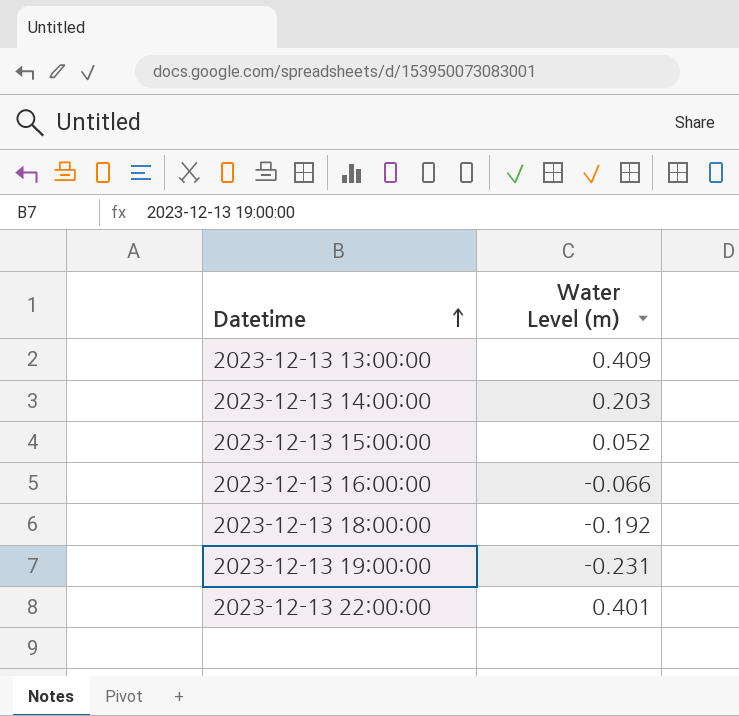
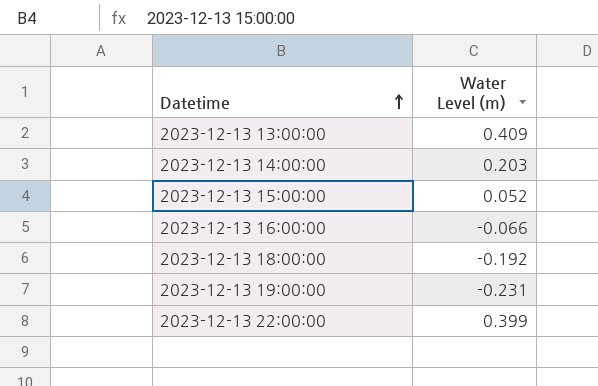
2023-12-13 22:00:00 | Water Level (m): 0.401 -> 0.399

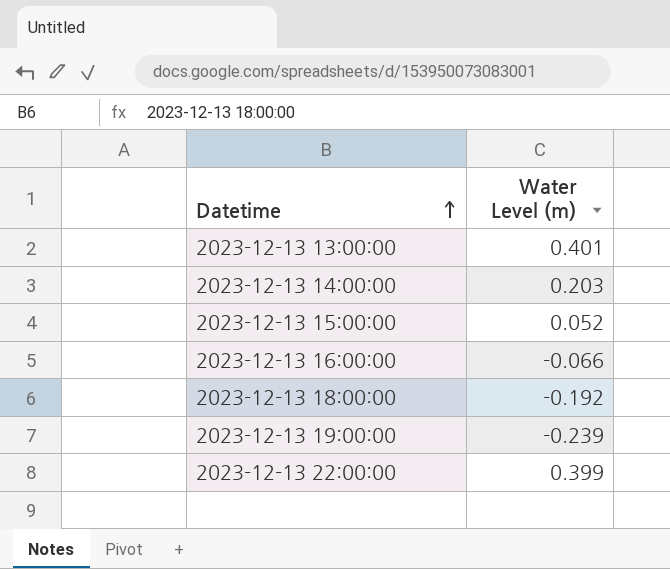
2023-12-13 13:00:00 | Water Level (m): 0.409 -> 0.401
2023-12-13 19:00:00 | Water Level (m): -0.231 -> -0.239

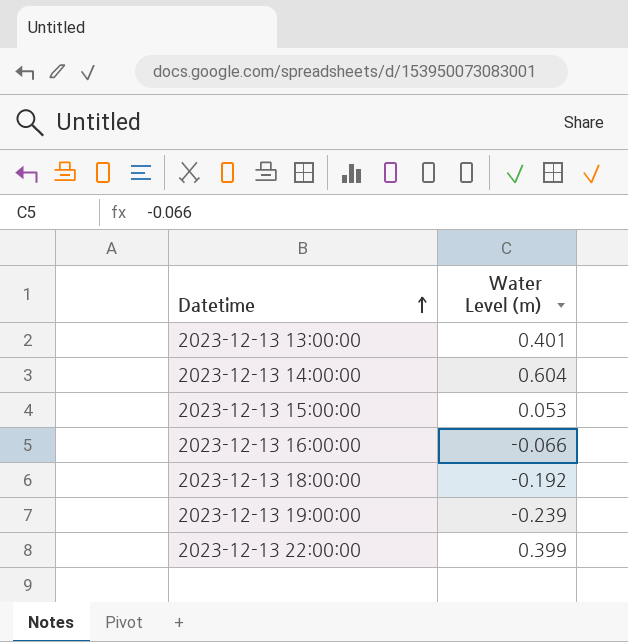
2023-12-13 14:00:00 | Water Level (m): 0.203 -> 0.604
2023-12-13 15:00:00 | Water Level (m): 0.052 -> 0.053

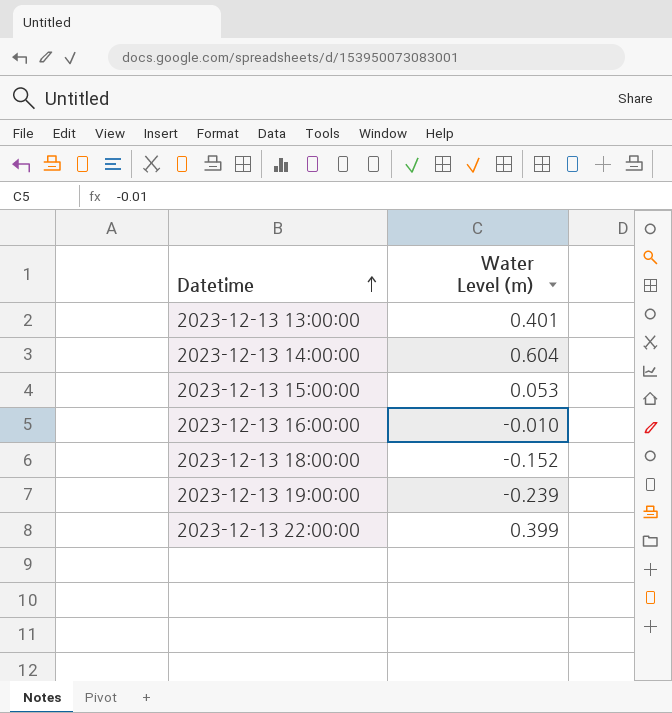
2023-12-13 16:00:00 | Water Level (m): -0.066 -> -0.010
2023-12-13 18:00:00 | Water Level (m): -0.192 -> -0.152

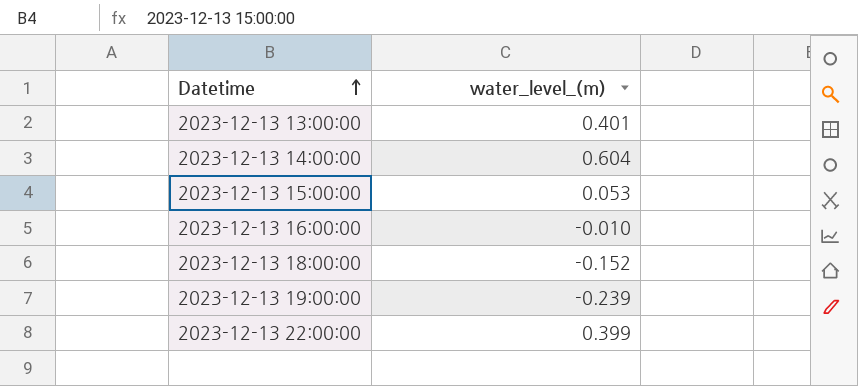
column name: Water Level (m) -> water_level_(m)

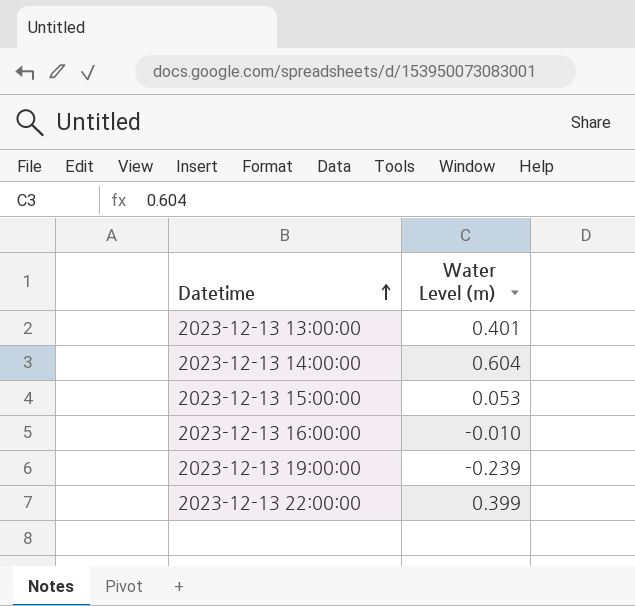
column name: water_level_(m) -> Water Level (m)
row 2023-12-13 18:00:00: -0.152 -> none

